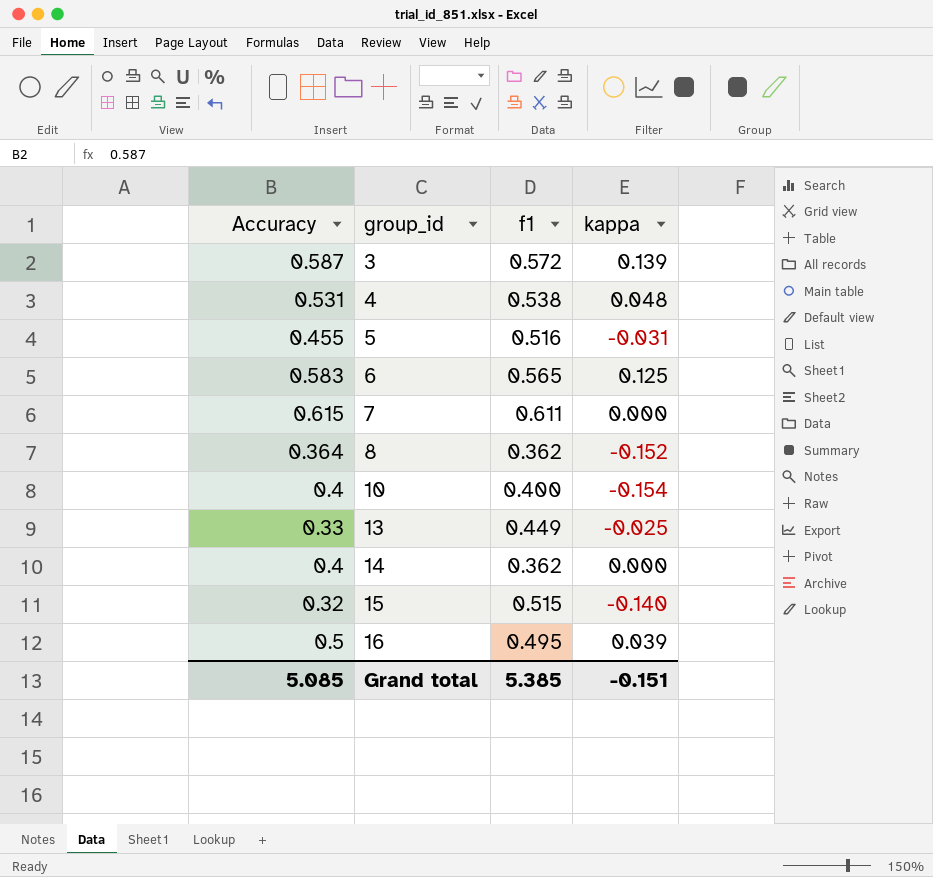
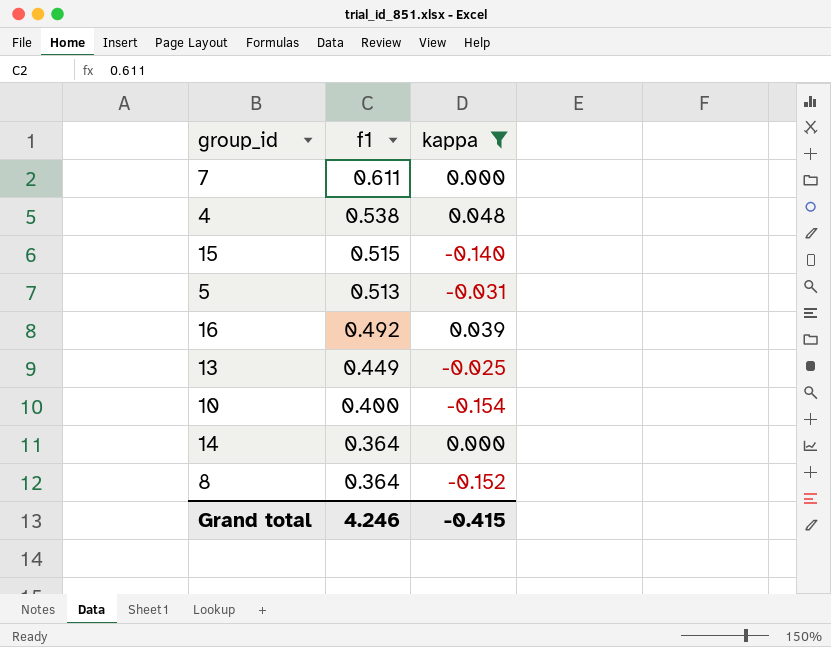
filter: none -> kappa <= 0.048
row order: group_id ascending -> f1 descending
column Accuracy | position: 1 -> none
5 | f1: 0.516 -> 0.513
16 | f1: 0.495 -> 0.492
14 | f1: 0.362 -> 0.364
8 | f1: 0.362 -> 0.364
Grand total | f1: 5.385 -> 4.246
Grand total | kappa: -0.151 -> -0.415

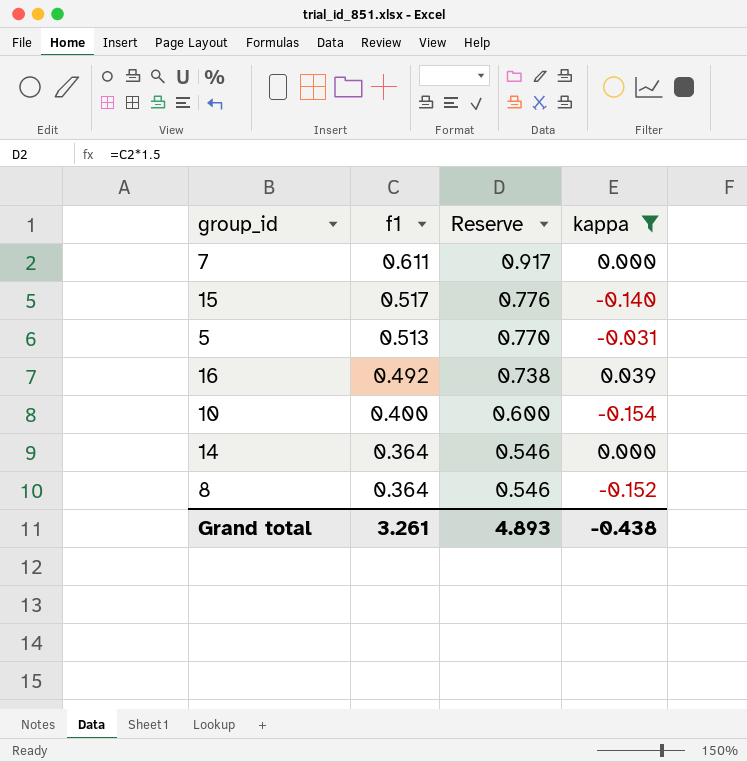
column Reserve | formula: none -> [f1] * 1.5
row 4: 0.538 | 0.048 -> none
row 13: 0.449 | -0.025 -> none
15 | f1: 0.515 -> 0.517
Grand total | f1: 4.246 -> 3.261
Grand total | kappa: -0.415 -> -0.438

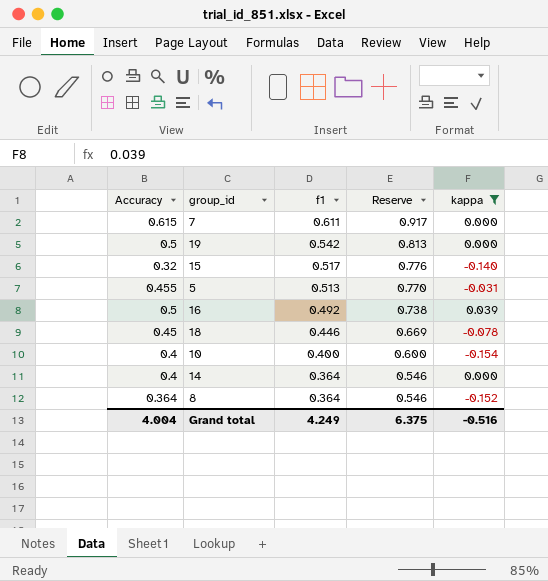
column Accuracy | position: none -> 1
row 19: none -> 0.5 | 0.542 | 0.813 | 0.000
row 18: none -> 0.45 | 0.446 | 0.669 | -0.078
Grand total | f1: 3.261 -> 4.249
Grand total | Reserve: 4.893 -> 6.375
Grand total | kappa: -0.438 -> -0.516

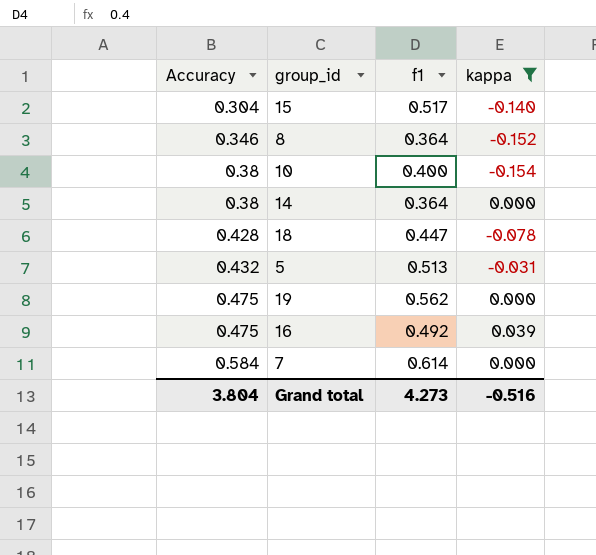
row order: f1 descending -> Accuracy ascending
column Reserve | formula: [f1] * 1.5 -> none
15 | Accuracy: 0.32 -> 0.304
8 | Accuracy: 0.364 -> 0.346
10 | Accuracy: 0.4 -> 0.38
14 | Accuracy: 0.4 -> 0.38
18 | Accuracy: 0.45 -> 0.428
18 | f1: 0.446 -> 0.447
5 | Accuracy: 0.455 -> 0.432
19 | Accuracy: 0.5 -> 0.475
19 | f1: 0.542 -> 0.562
16 | Accuracy: 0.5 -> 0.475
7 | Accuracy: 0.615 -> 0.584
7 | f1: 0.611 -> 0.614
Grand total | Accuracy: 4.004 -> 3.804
Grand total | f1: 4.249 -> 4.273

